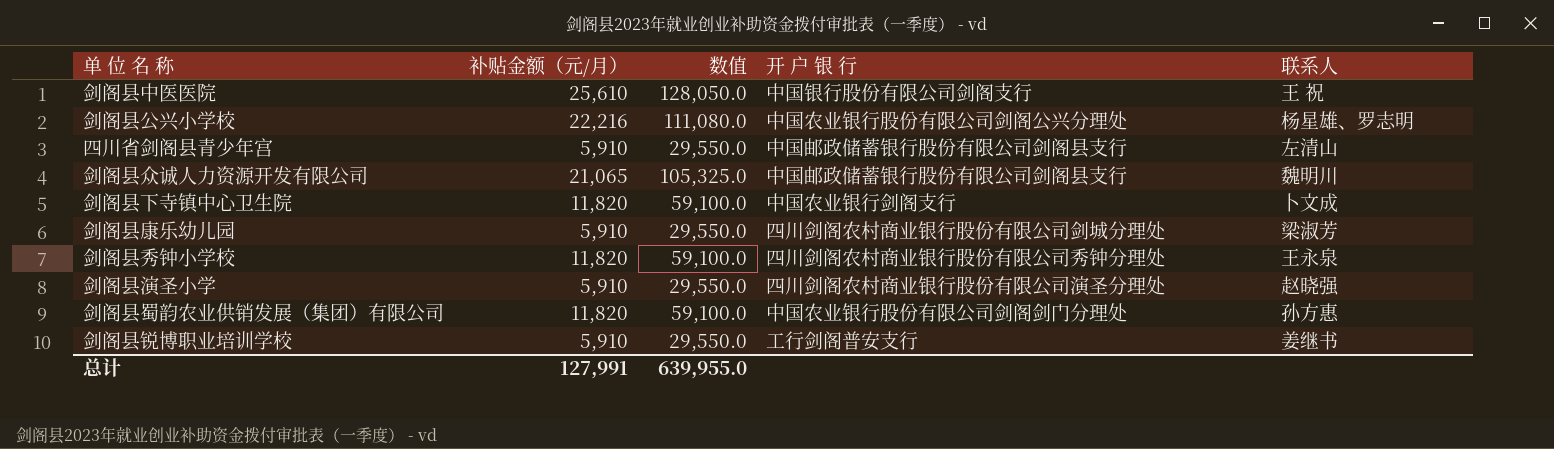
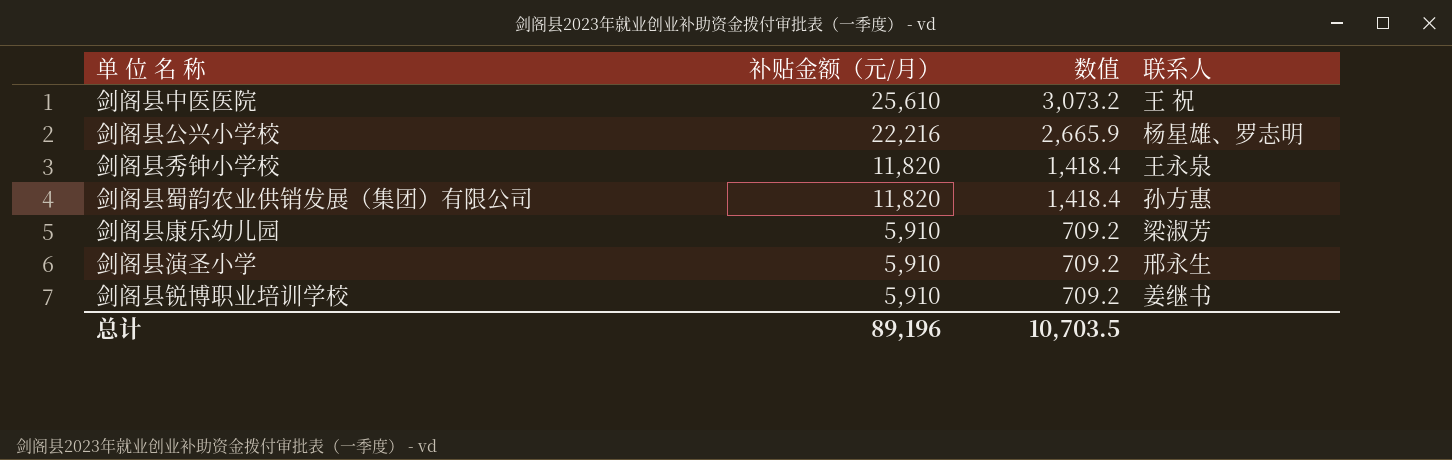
row order: none -> 补贴金额（元/月） descending
column 开 户 银 行 | position: 4 -> none
column 数值 | formula: [补贴金额（元/月）] * 5 -> [补贴金额（元/月）] * 0.12
row 四川省剑阁县青少年宫: 5,910 | 29,550.0 | 中国邮政储蓄银行股份有限公司剑阁县支行 | 左清山 -> none
row 剑阁县众诚人力资源开发有限公司: 21,065 | 105,325.0 | 中国邮政储蓄银行股份有限公司剑阁县支行 | 魏明川 -> none
row 剑阁县下寺镇中心卫生院: 11,820 | 59,100.0 | 中国农业银行剑阁支行 | 卜文成 -> none
剑阁县演圣小学 | 联系人: 赵晓强 -> 邢永生
总计 | 补贴金额（元/月）: 127,991 -> 89,196
总计 | 数值: 639,955.0 -> 10,703.5

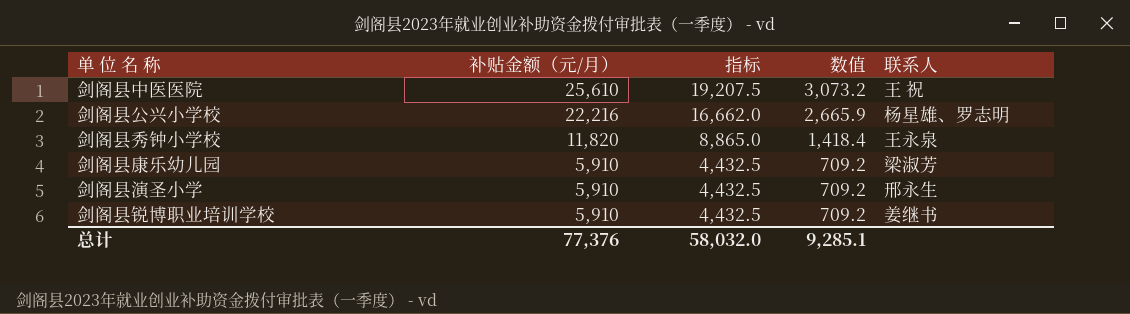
column 指标 | formula: none -> [补贴金额（元/月）] * 0.75
row 剑阁县蜀韵农业供销发展（集团）有限公司: 11,820 | 1,418.4 | 孙方惠 -> none
总计 | 补贴金额（元/月）: 89,196 -> 77,376
总计 | 数值: 10,703.5 -> 9,285.1

